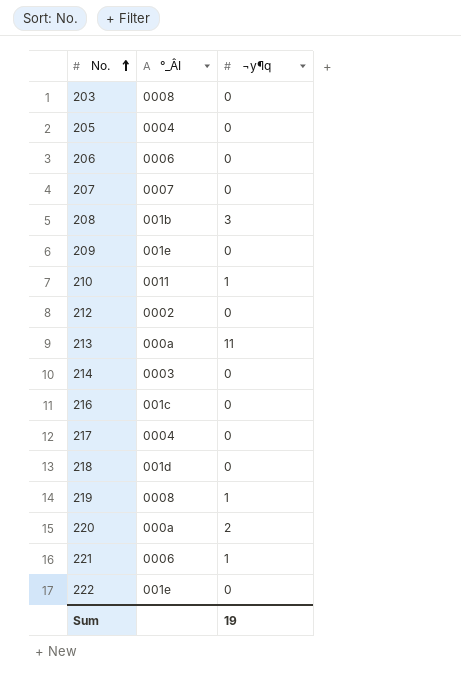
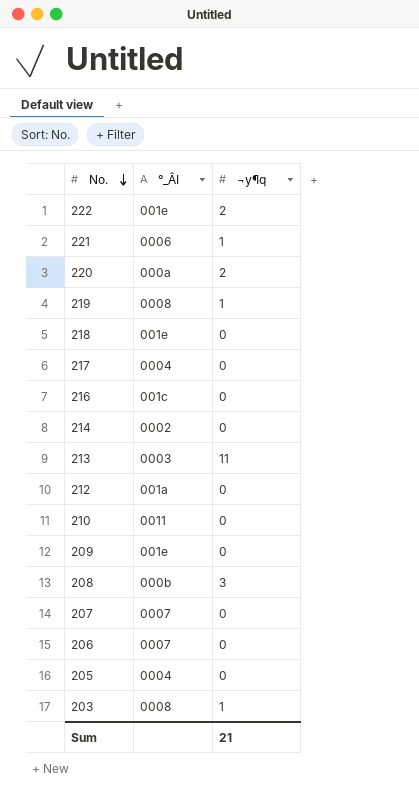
row order: No. ascending -> No. descending
222 | ¬y¶q: 0 -> 2
218 | °_ÂI: 001d -> 001e
214 | °_ÂI: 0003 -> 0002
213 | °_ÂI: 000a -> 0003
212 | °_ÂI: 0002 -> 001a
210 | ¬y¶q: 1 -> 0
208 | °_ÂI: 001b -> 000b
206 | °_ÂI: 0006 -> 0007
203 | ¬y¶q: 0 -> 1
Sum | ¬y¶q: 19 -> 21

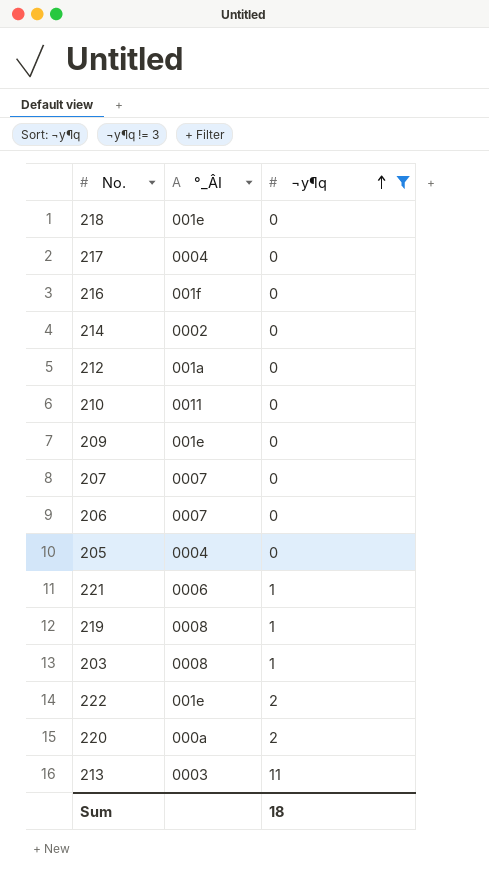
filter: none -> ¬y¶q != 3
row order: No. descending -> ¬y¶q ascending
216 | °_ÂI: 001c -> 001f
Sum | ¬y¶q: 21 -> 18

